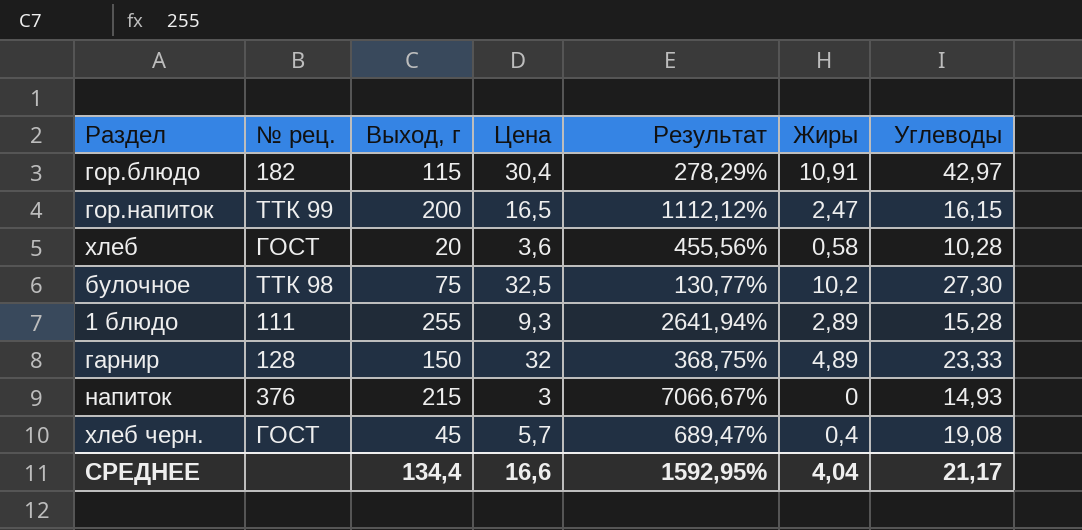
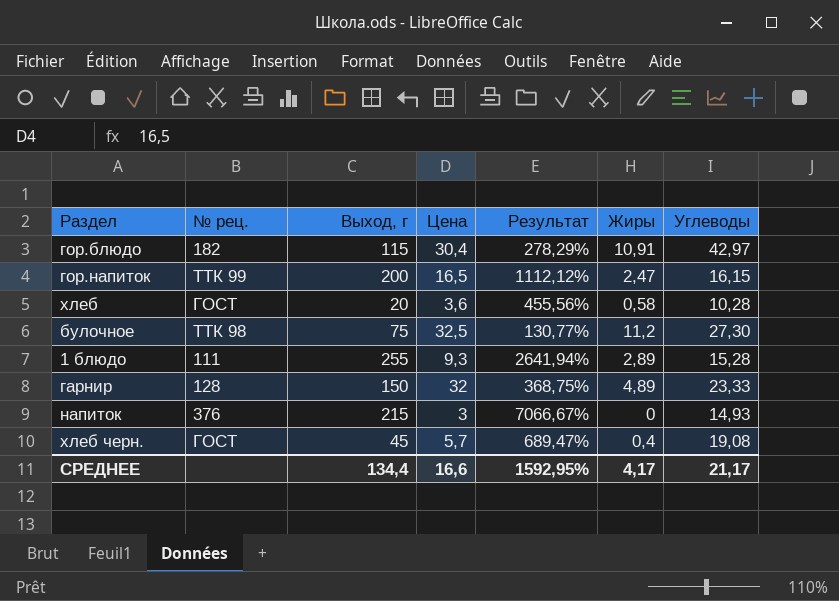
булочное | Жиры: 10,2 -> 11,2
СРЕДНЕЕ | Жиры: 4,04 -> 4,17

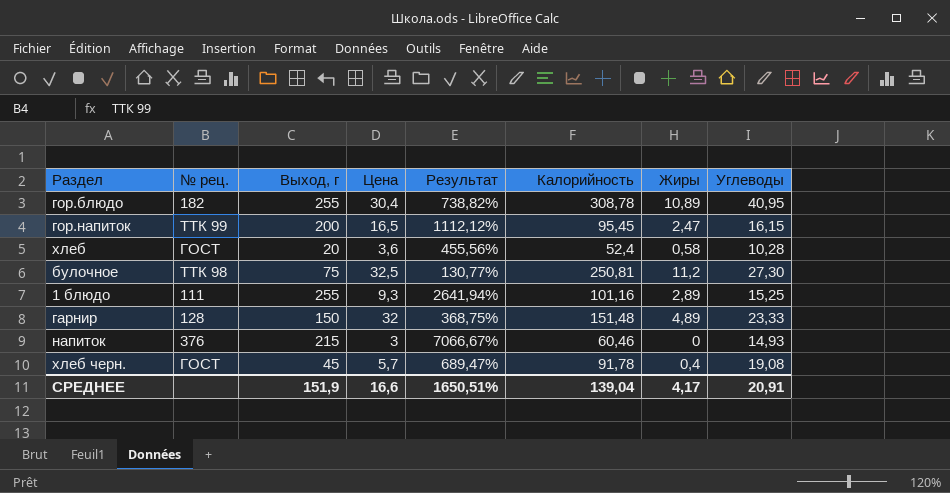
column Калорийность | position: none -> 6
гор.блюдо | Выход, г: 115 -> 255
гор.блюдо | Результат: 278,29% -> 738,82%
гор.блюдо | Жиры: 10,91 -> 10,89
гор.блюдо | Углеводы: 42,97 -> 40,95
1 блюдо | Углеводы: 15,28 -> 15,25
СРЕДНЕЕ | Выход, г: 134,4 -> 151,9
СРЕДНЕЕ | Результат: 1592,95% -> 1650,51%
СРЕДНЕЕ | Углеводы: 21,17 -> 20,91

